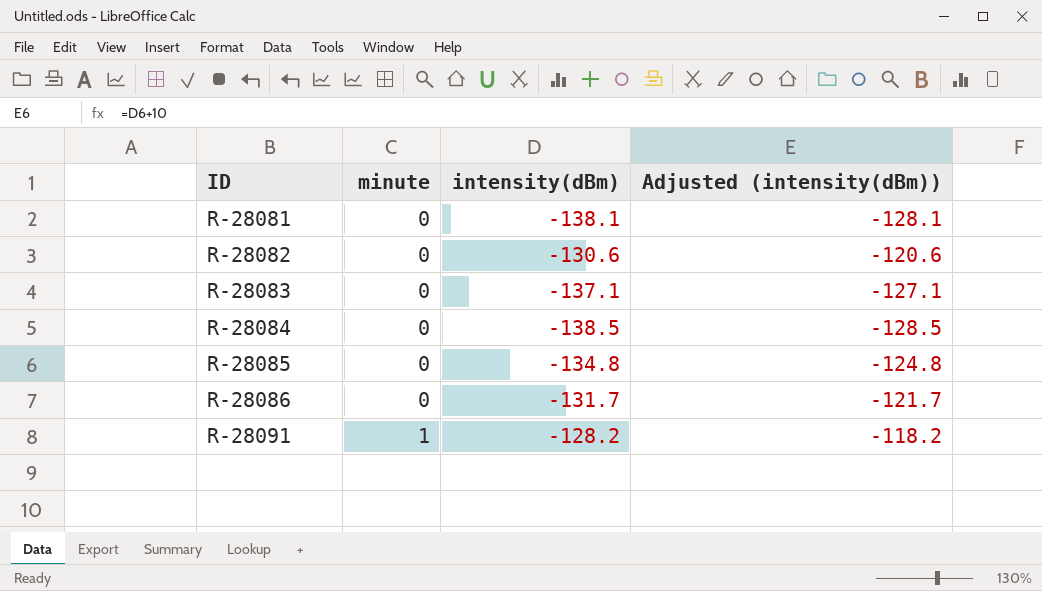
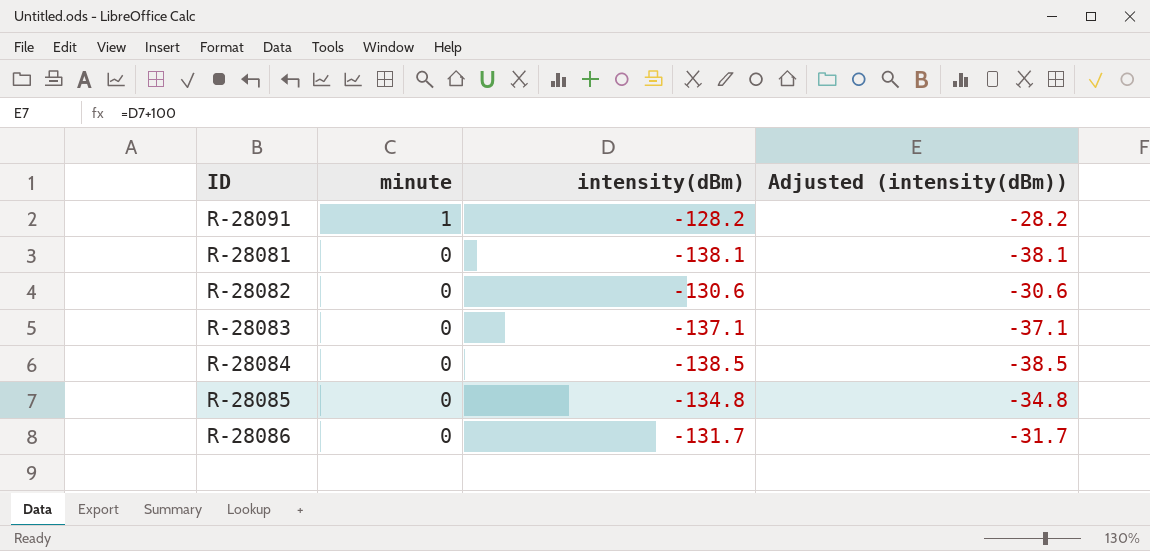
row order: ID ascending -> minute descending
column Adjusted (intensity(dBm)) | formula: [intensity(dBm)] + 10 -> [intensity(dBm)] + 100

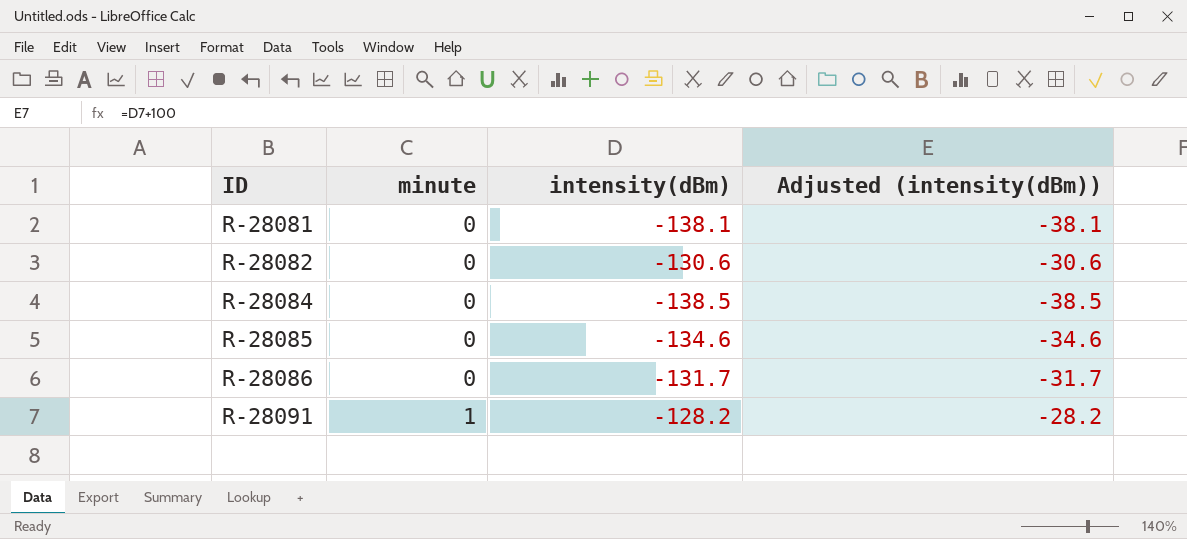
row order: minute descending -> ID ascending
row R-28083: 0 | -137.1 | -37.1 -> none
R-28085 | intensity(dBm): -134.8 -> -134.6
R-28085 | Adjusted (intensity(dBm)): -34.8 -> -34.6

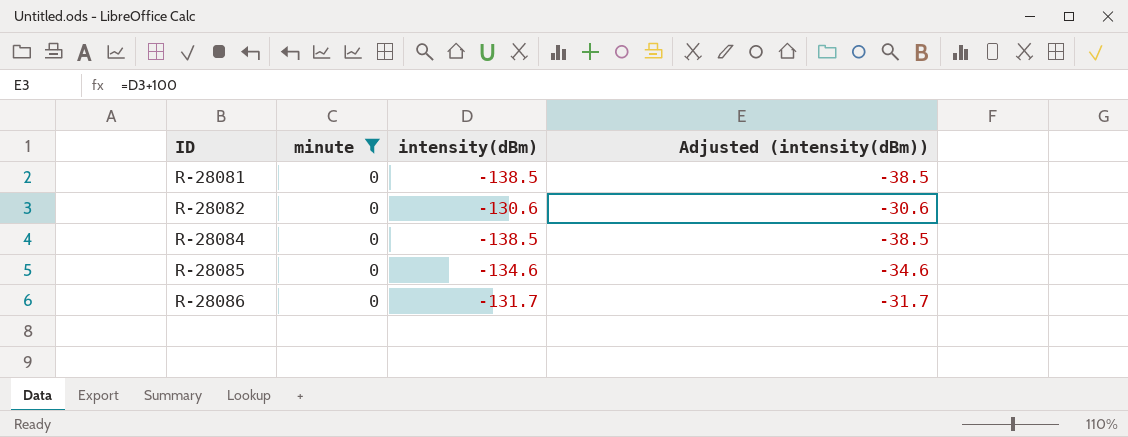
filter: none -> minute = 0
R-28081 | intensity(dBm): -138.1 -> -138.5
R-28081 | Adjusted (intensity(dBm)): -38.1 -> -38.5

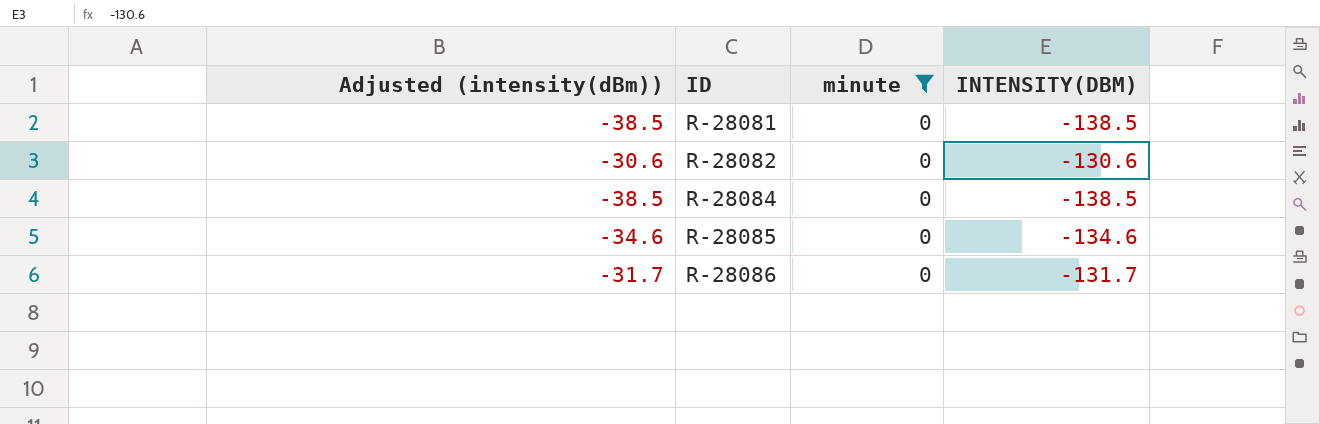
column Adjusted (intensity(dBm)) | position: 4 -> 1
column name: intensity(dBm) -> INTENSITY(DBM)

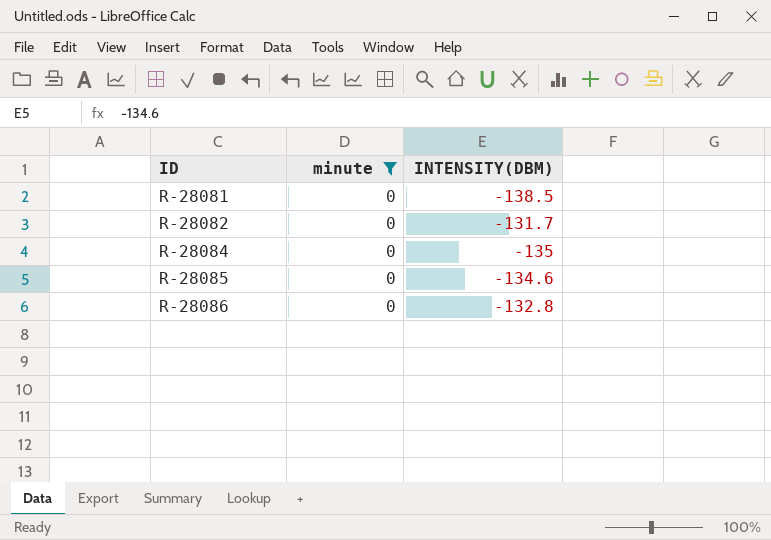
column Adjusted (intensity(dBm)) | formula: [INTENSITY(DBM)] + 100 -> none
R-28082 | INTENSITY(DBM): -130.6 -> -131.7
R-28084 | INTENSITY(DBM): -138.5 -> -135
R-28086 | INTENSITY(DBM): -131.7 -> -132.8

